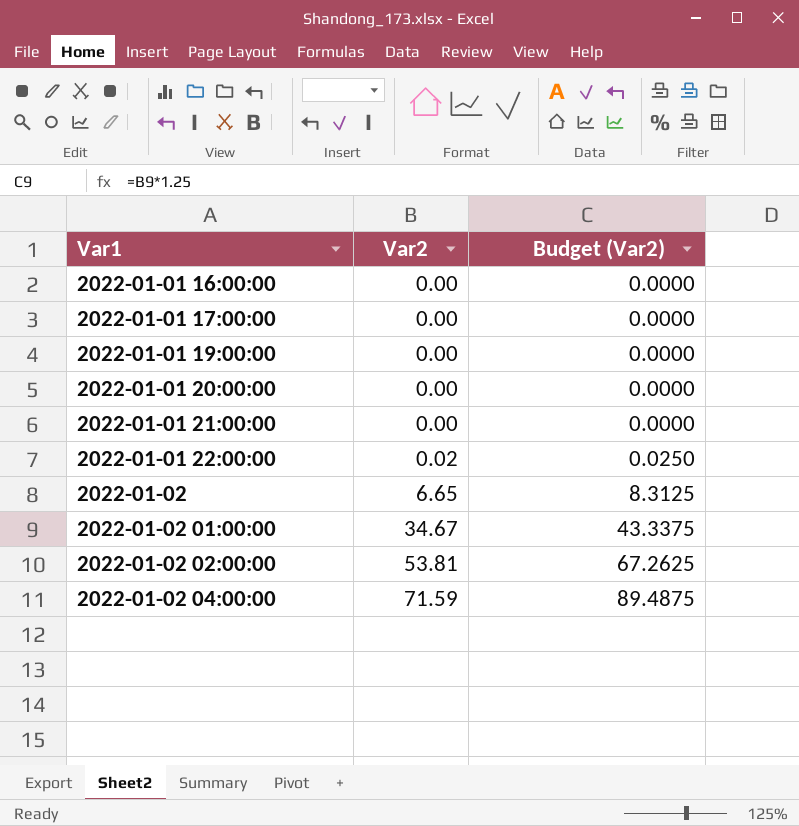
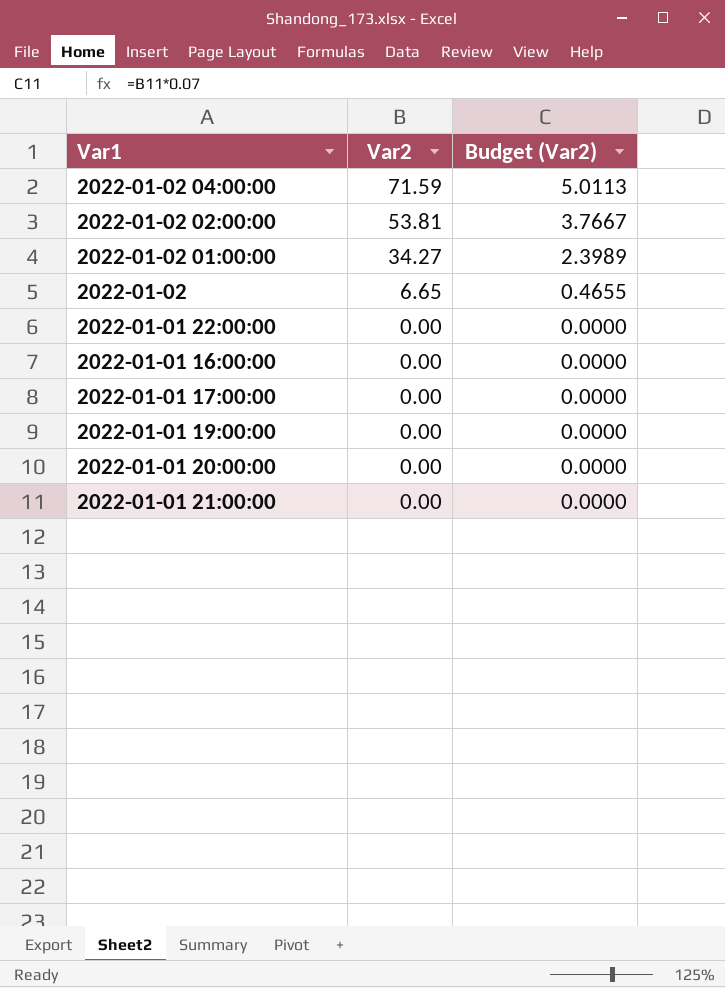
row order: Var1 ascending -> Var2 descending
column Budget (Var2) | formula: [Var2] * 1.25 -> [Var2] * 0.07
2022-01-02 01:00:00 | Var2: 34.67 -> 34.27
2022-01-01 22:00:00 | Var2: 0.02 -> 0.00

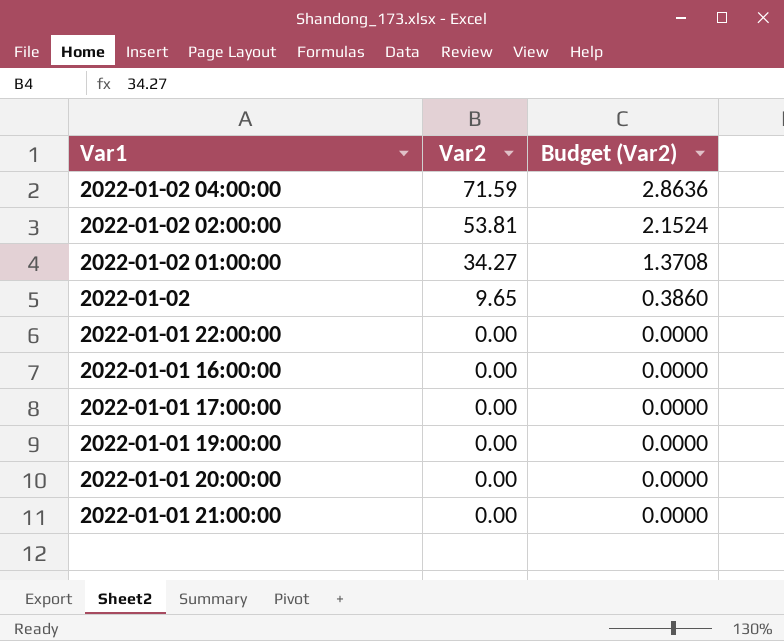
column Budget (Var2) | formula: [Var2] * 0.07 -> [Var2] * 0.04
2022-01-02 | Var2: 6.65 -> 9.65

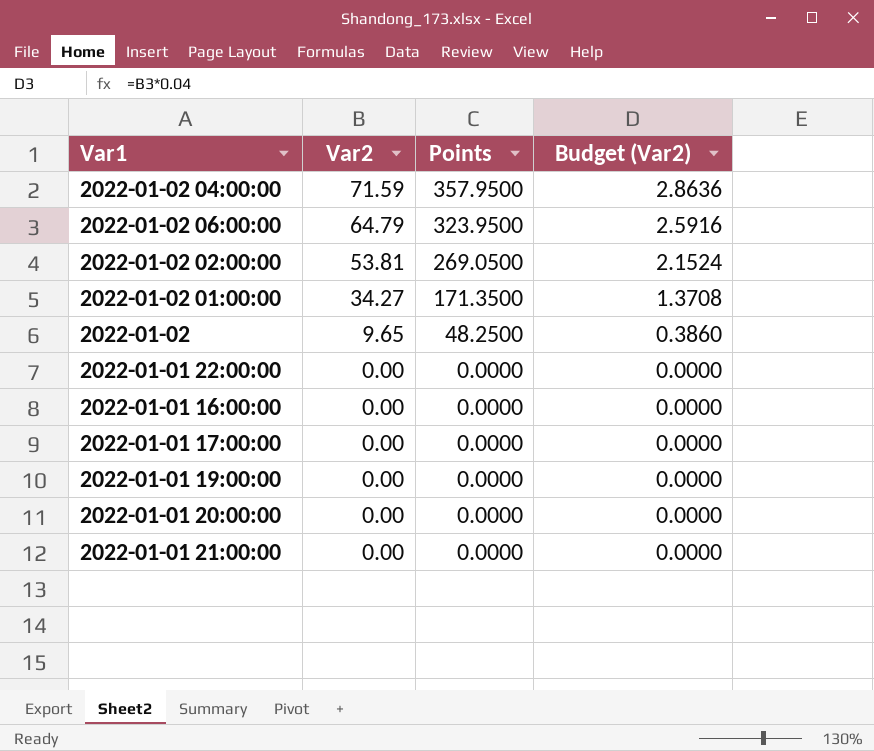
column Points | formula: none -> [Var2] * 5
row 2022-01-02 06:00:00: none -> 64.79 | 323.9500 | 2.5916

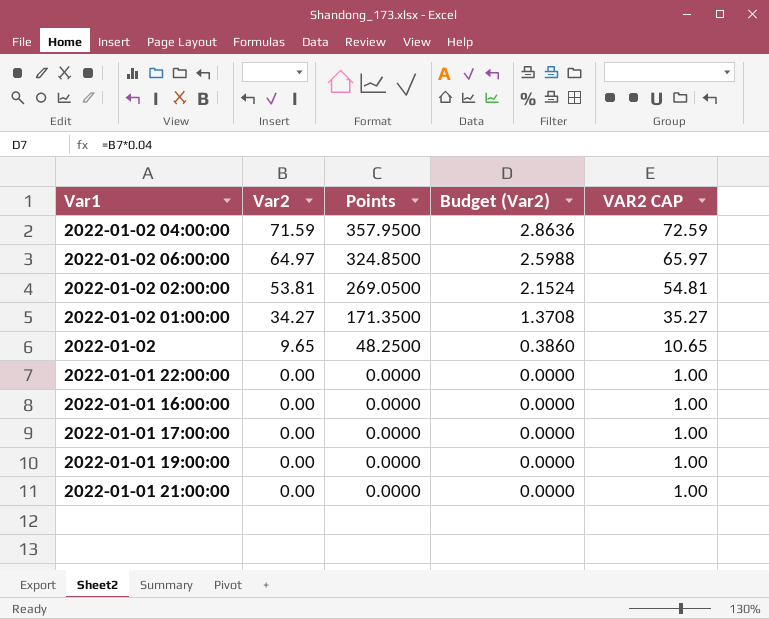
column VAR2 CAP | formula: none -> [Var2] + 1
row 2022-01-01 20:00:00: 0.00 | 0.0000 | 0.0000 -> none
2022-01-02 06:00:00 | Var2: 64.79 -> 64.97
2022-01-02 06:00:00 | Points: 323.9500 -> 324.8500
2022-01-02 06:00:00 | Budget (Var2): 2.5916 -> 2.5988

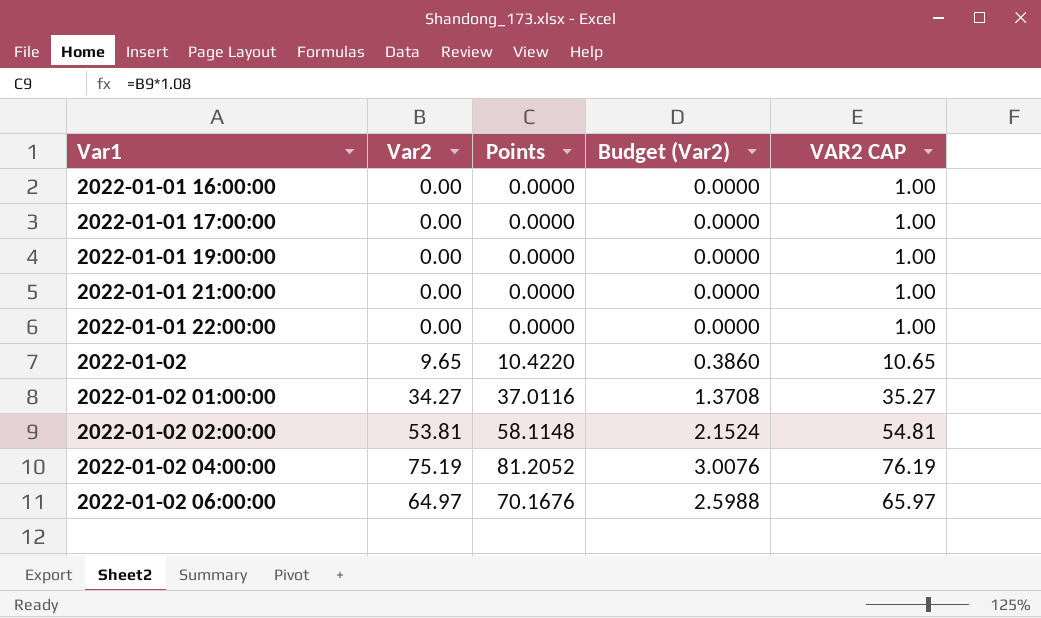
row order: Var2 descending -> Var1 ascending
column Points | formula: [Var2] * 5 -> [Var2] * 1.08
2022-01-02 04:00:00 | Var2: 71.59 -> 75.19
2022-01-02 04:00:00 | Budget (Var2): 2.8636 -> 3.0076
2022-01-02 04:00:00 | VAR2 CAP: 72.59 -> 76.19

